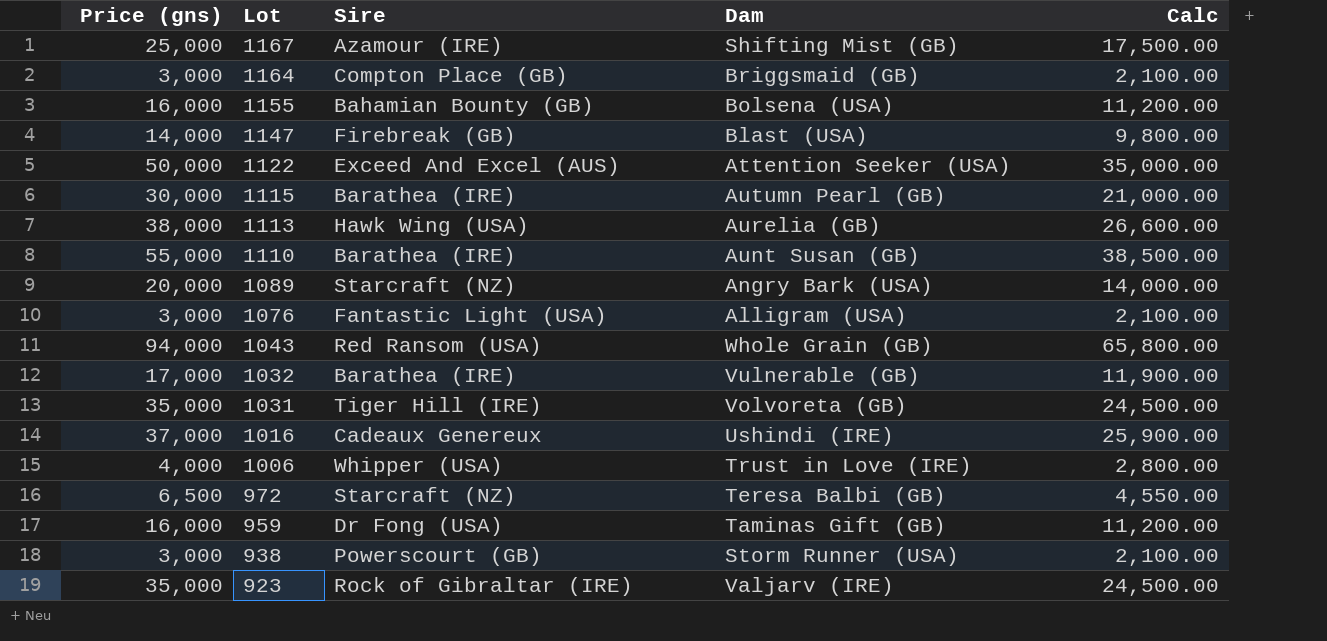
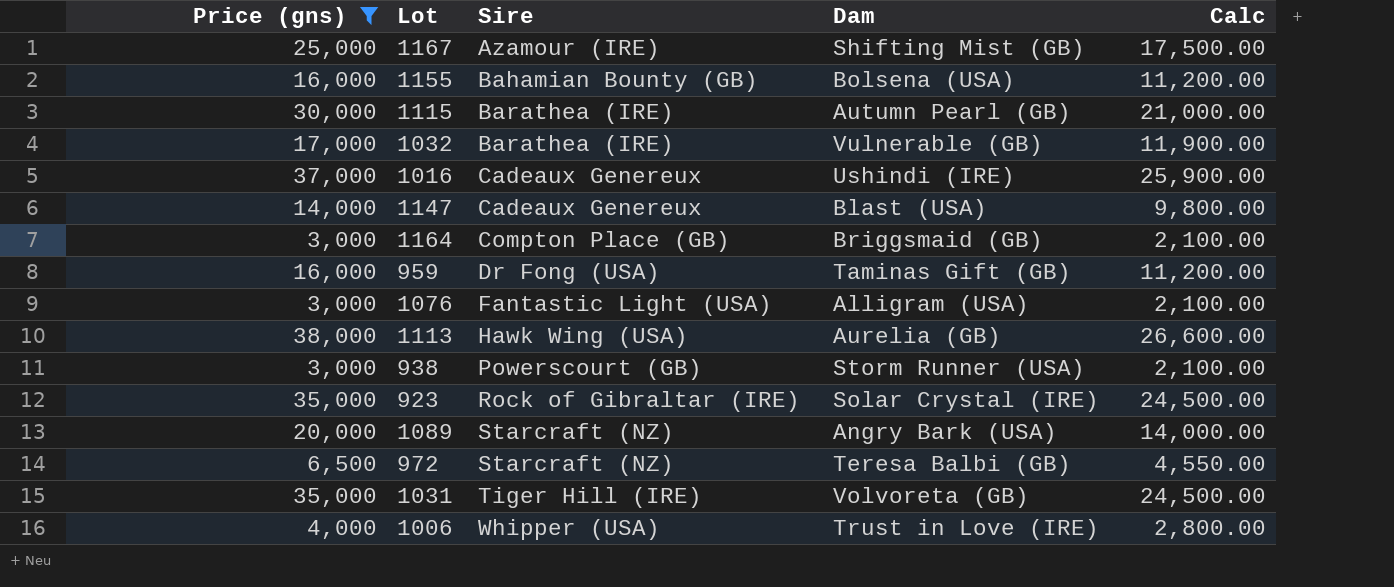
filter: none -> Price (gns) <= 38,000
row order: Lot descending -> Sire ascending
1147 | Sire: Firebreak (GB) -> Cadeaux Genereux
923 | Dam: Valjarv (IRE) -> Solar Crystal (IRE)

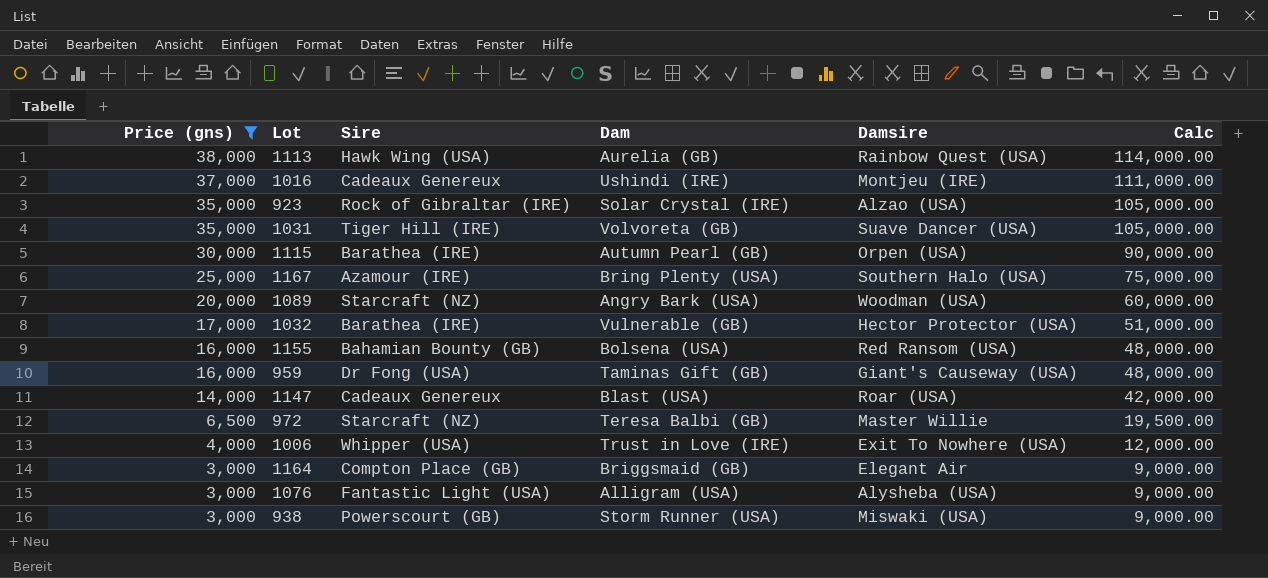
row order: Sire ascending -> Price (gns) descending
column Damsire | position: none -> 5
column Calc | formula: [Price (gns)] * 0.7 -> [Price (gns)] * 3
1167 | Dam: Shifting Mist (GB) -> Bring Plenty (USA)

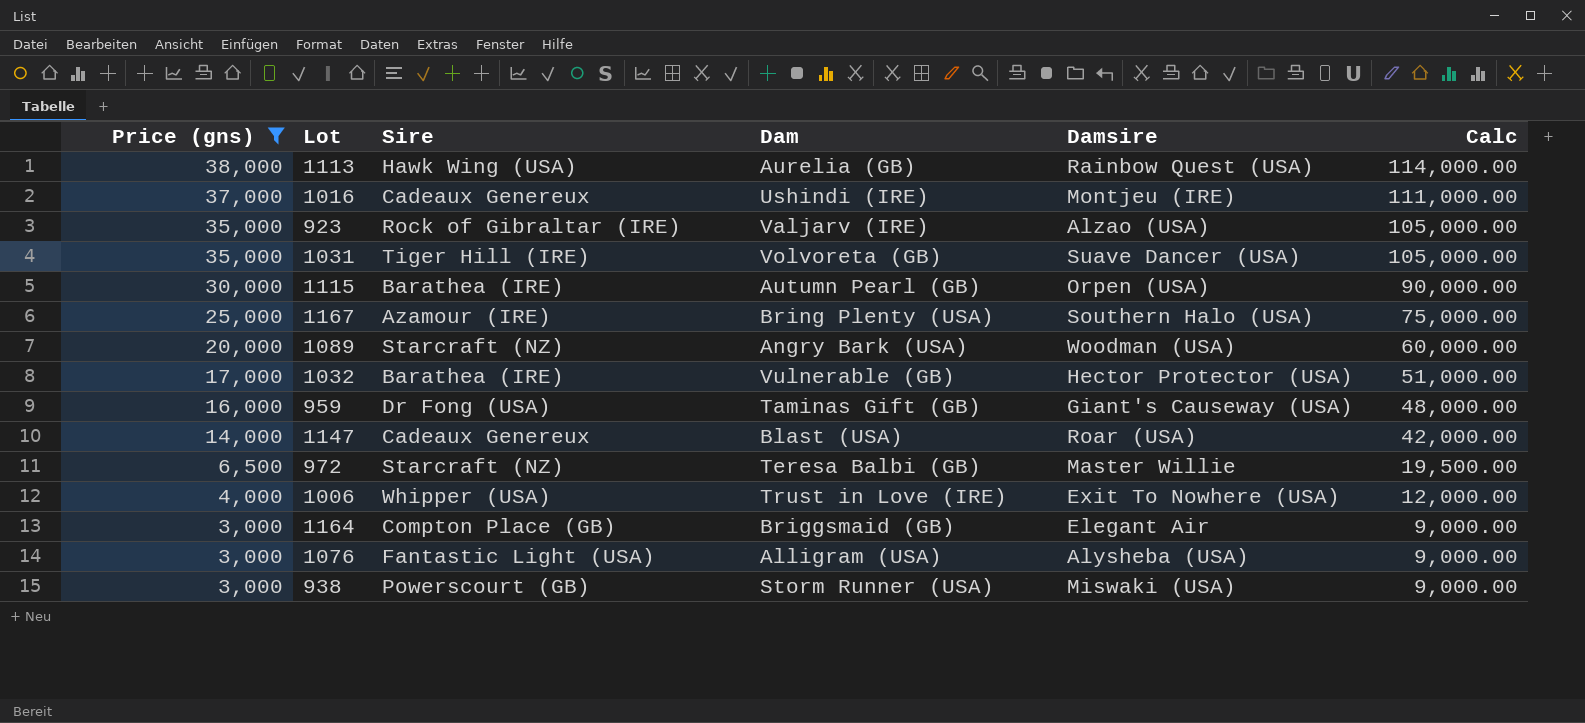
row 1155: 16,000 | Bahamian Bounty (GB) | Bolsena (USA) | Red Ransom (USA) | 48,000.00 -> none
923 | Dam: Solar Crystal (IRE) -> Valjarv (IRE)

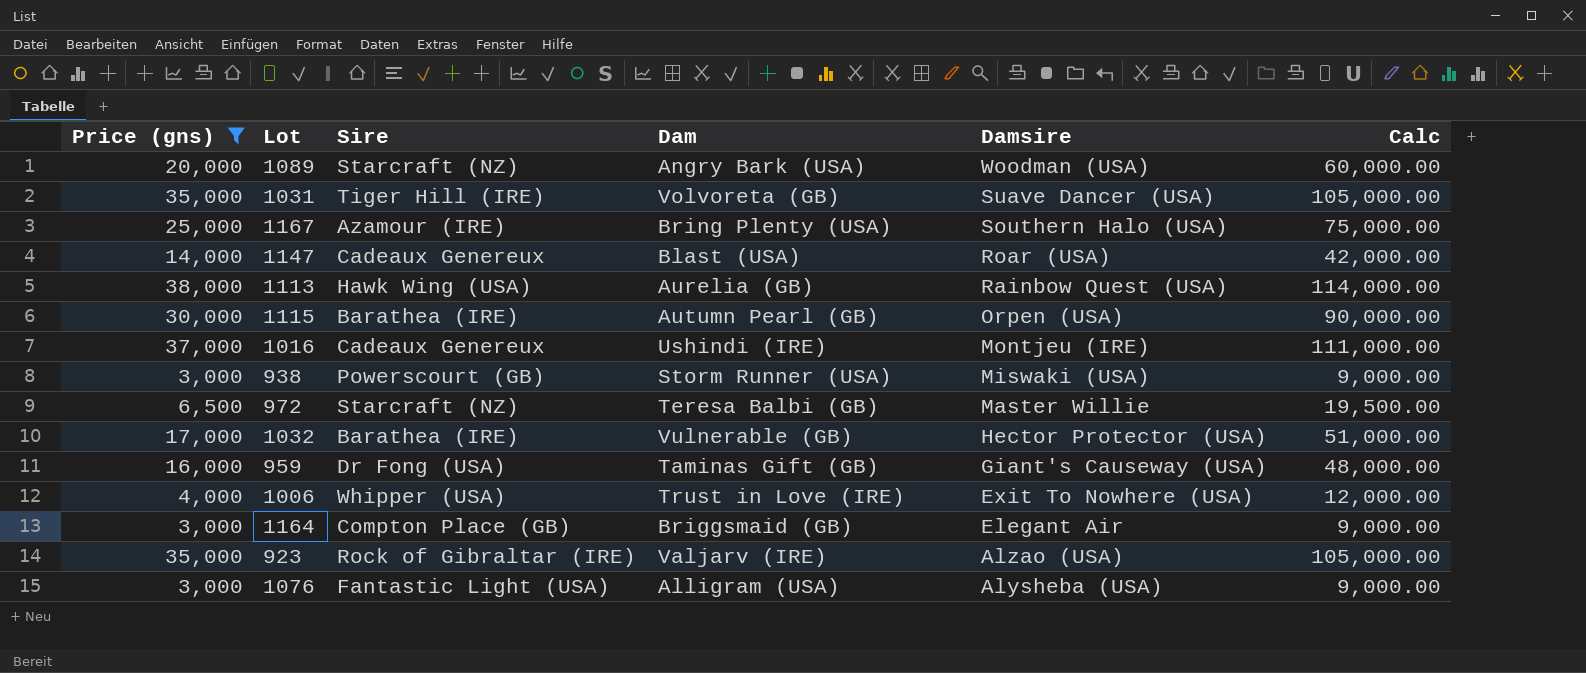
row order: Price (gns) descending -> Damsire descending

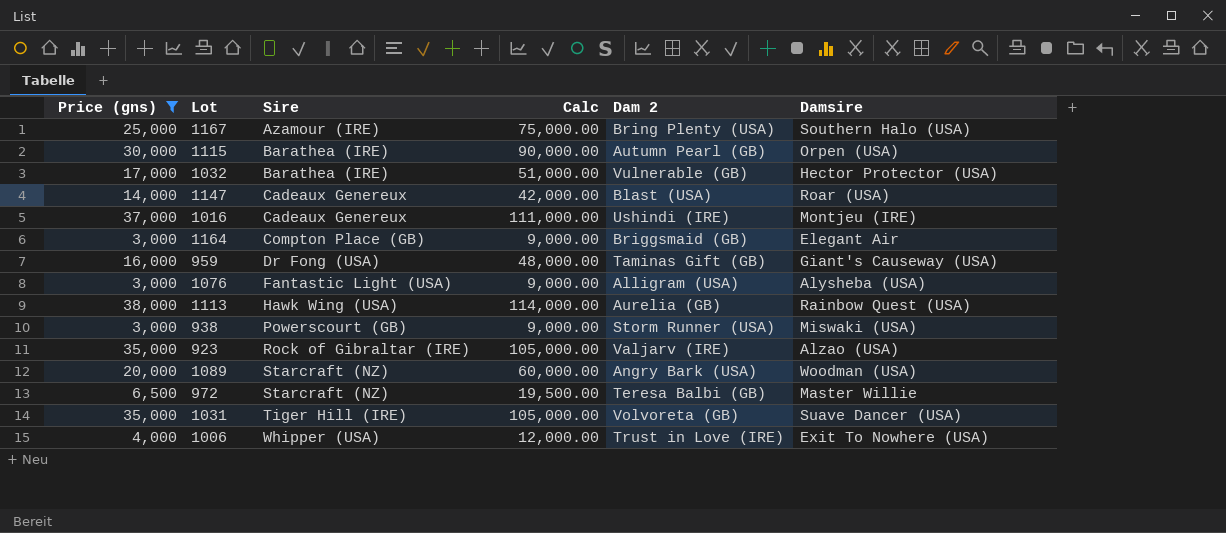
row order: Damsire descending -> Sire ascending
column Calc | position: 6 -> 4
column name: Dam -> Dam 2

